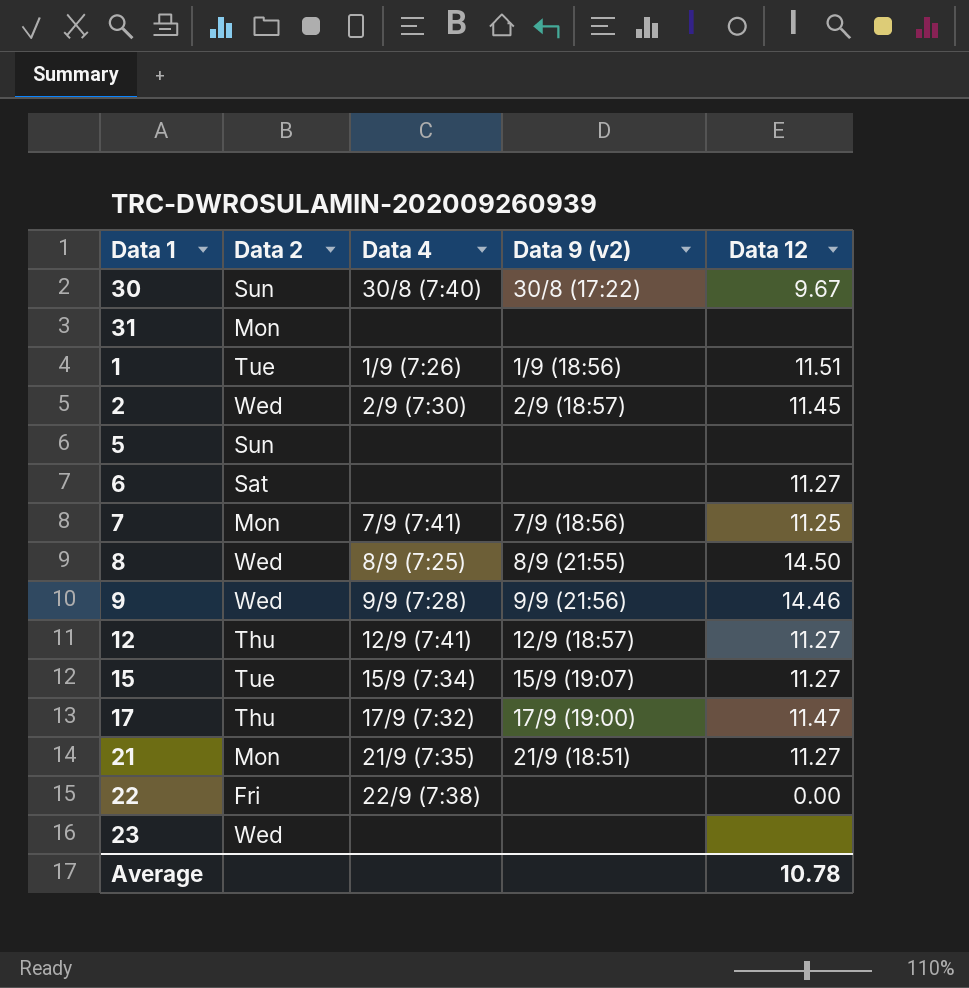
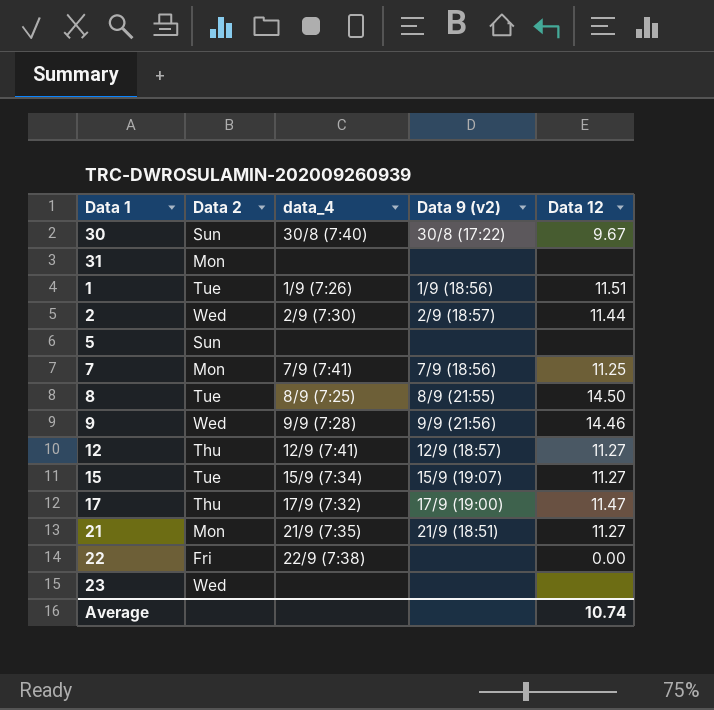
column name: Data 4 -> data_4
row 6: Sat | none | none | 11.27 -> none
2 | Data 12: 11.45 -> 11.44
8 | Data 2: Wed -> Tue
Average | Data 12: 10.78 -> 10.74

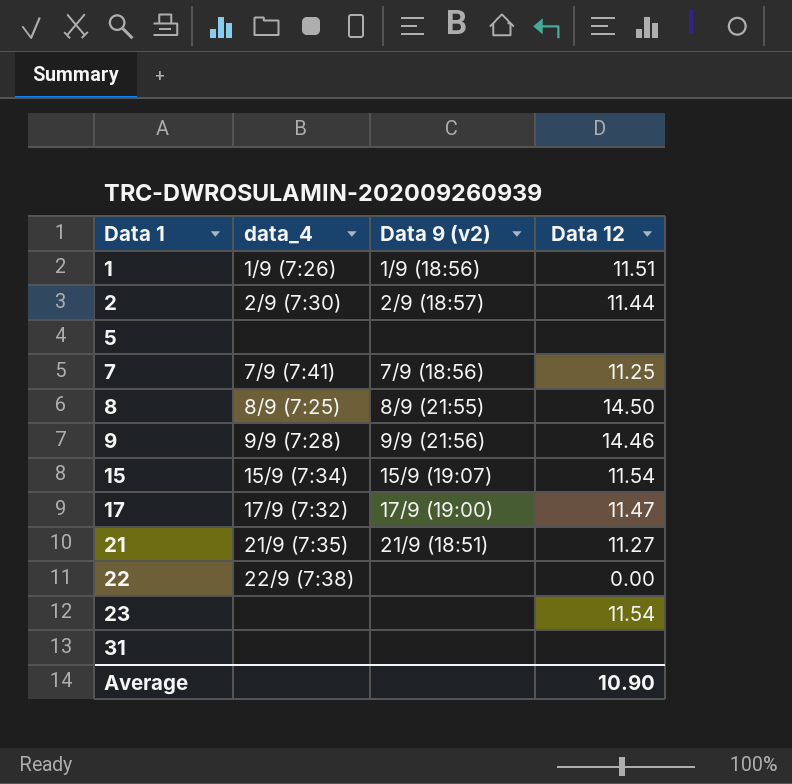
row order: none -> Data 1 ascending
column Data 2 | position: 2 -> none
row 30: Sun | 30/8 (7:40) | 30/8 (17:22) | 9.67 -> none
row 12: Thu | 12/9 (7:41) | 12/9 (18:57) | 11.27 -> none
15 | Data 12: 11.27 -> 11.54
23 | Data 12: none -> 11.54
Average | Data 12: 10.74 -> 10.90

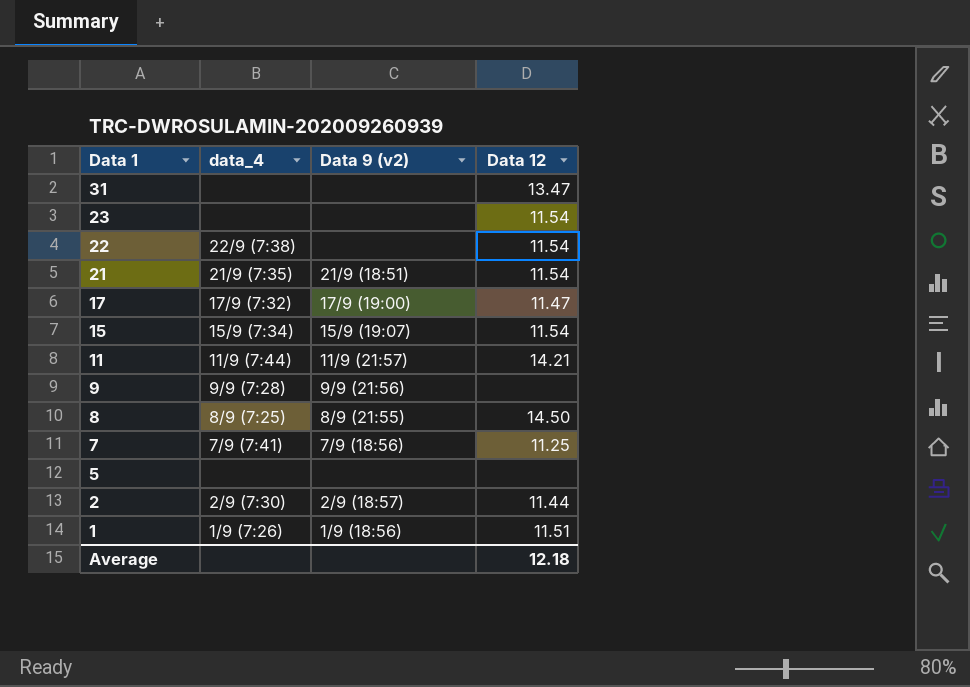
row order: Data 1 ascending -> Data 1 descending
31 | Data 12: none -> 13.47
22 | Data 12: 0.00 -> 11.54
21 | Data 12: 11.27 -> 11.54
row 11: none -> 11/9 (7:44) | 11/9 (21:57) | 14.21
9 | Data 12: 14.46 -> none
Average | Data 12: 10.90 -> 12.18

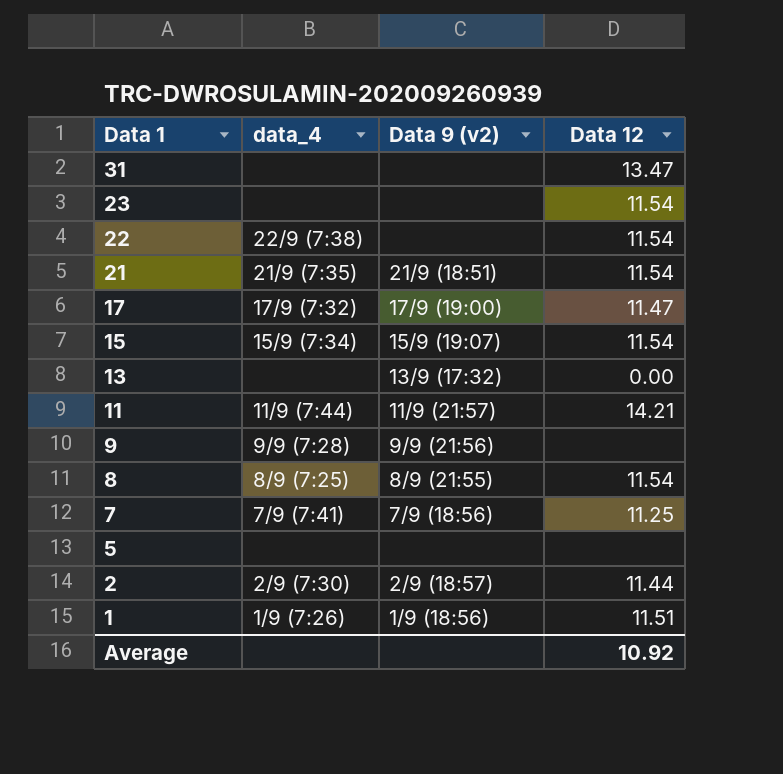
row 13: none -> none | 13/9 (17:32) | 0.00
8 | Data 12: 14.50 -> 11.54
Average | Data 12: 12.18 -> 10.92

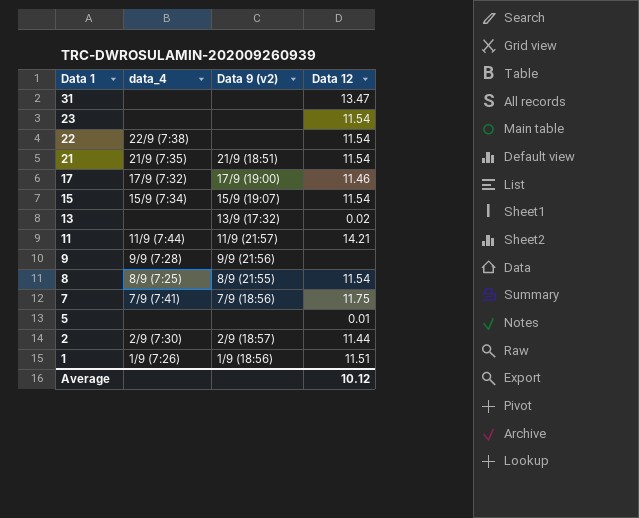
17 | Data 12: 11.47 -> 11.46
13 | Data 12: 0.00 -> 0.02
7 | Data 12: 11.25 -> 11.75
5 | Data 12: none -> 0.01
Average | Data 12: 10.92 -> 10.12

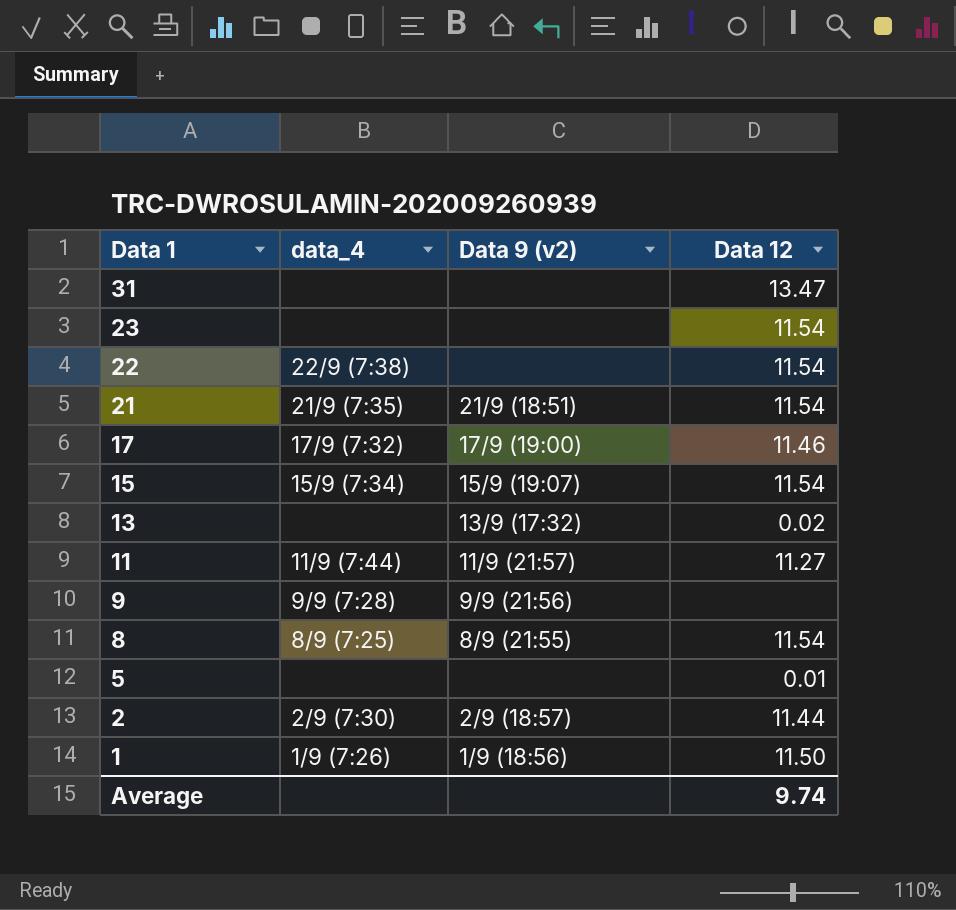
row 7: 7/9 (7:41) | 7/9 (18:56) | 11.75 -> none
11 | Data 12: 14.21 -> 11.27
1 | Data 12: 11.51 -> 11.50
Average | Data 12: 10.12 -> 9.74

